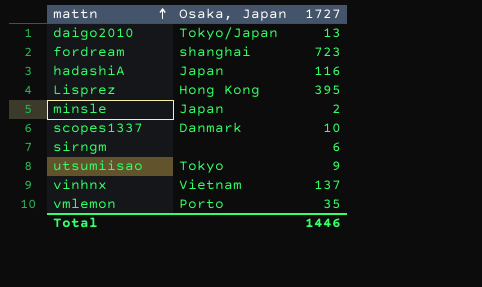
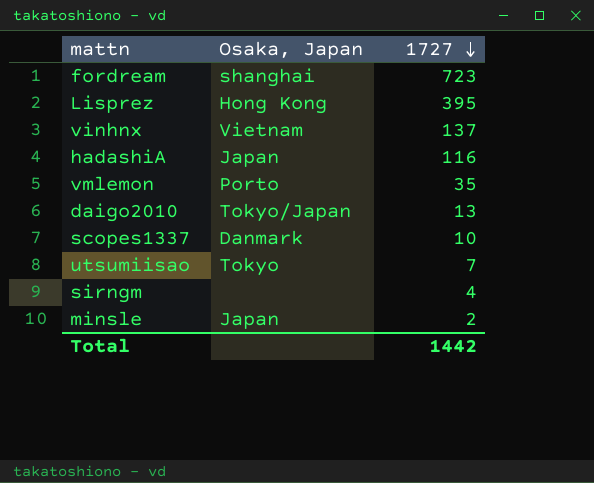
row order: mattn ascending -> 1727 descending
utsumiisao | 1727: 9 -> 7
sirngm | 1727: 6 -> 4
Total | 1727: 1446 -> 1442

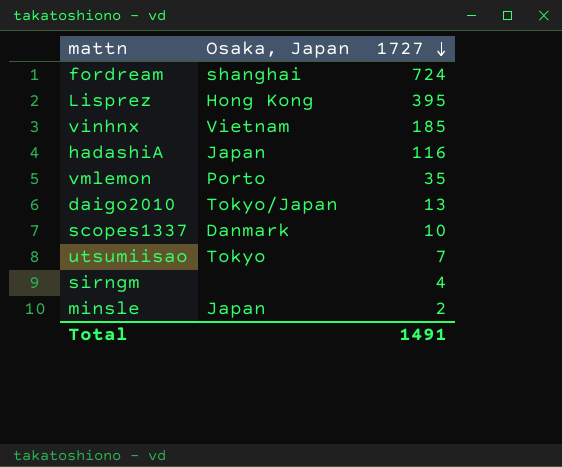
fordream | 1727: 723 -> 724
vinhnx | 1727: 137 -> 185
Total | 1727: 1442 -> 1491

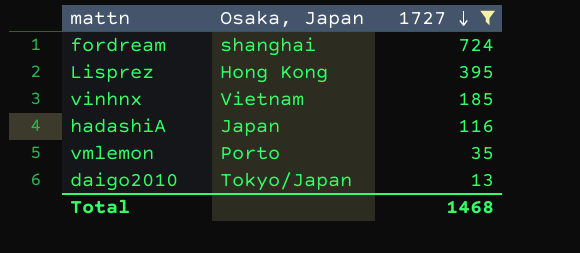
filter: none -> 1727 >= 13
Total | 1727: 1491 -> 1468

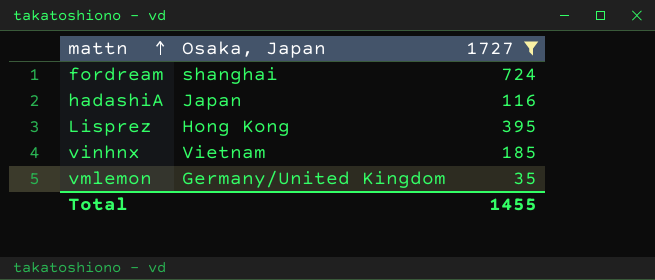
row order: 1727 descending -> mattn ascending
row daigo2010: Tokyo/Japan | 13 -> none
vmlemon | Osaka, Japan: Porto -> Germany/United Kingdom
Total | 1727: 1468 -> 1455

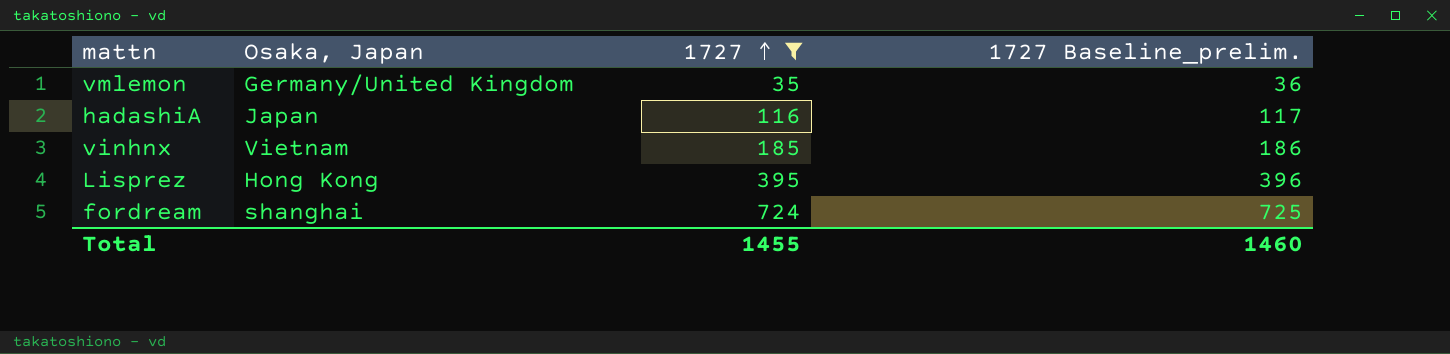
row order: mattn ascending -> 1727 ascending
column 1727 Baseline_prelim. | formula: none -> [1727] + 1

